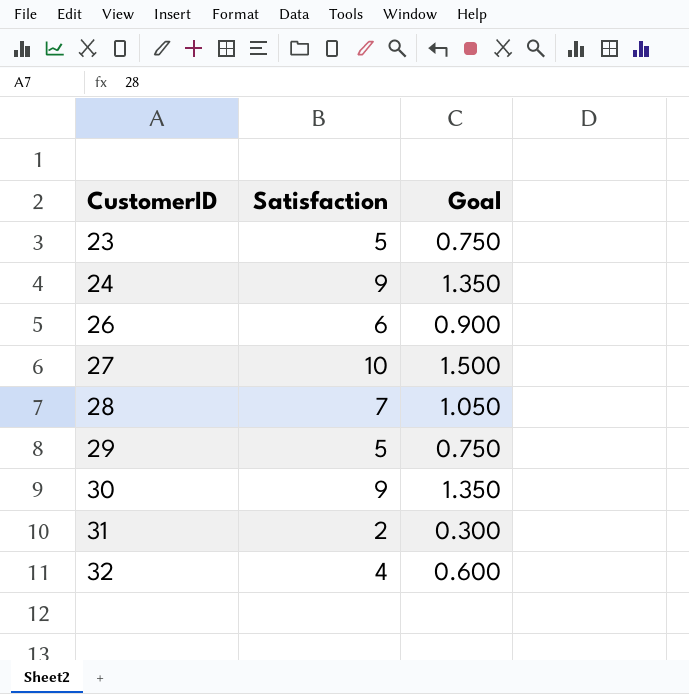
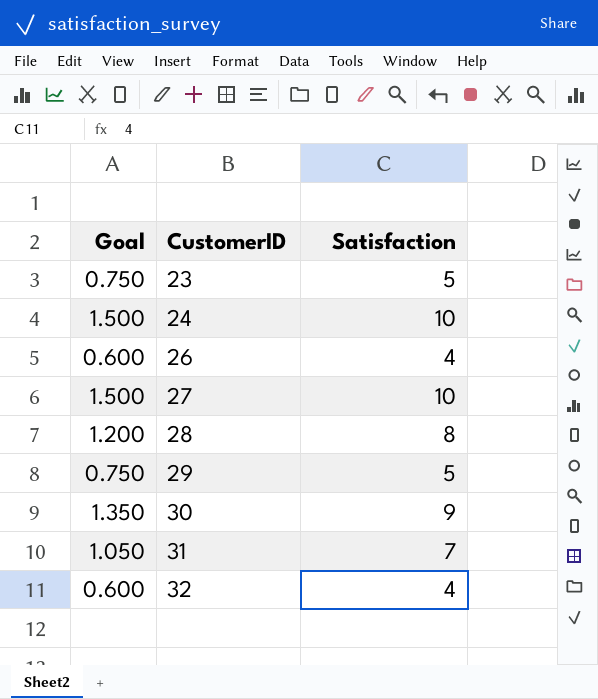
column Goal | position: 3 -> 1
24 | Goal: 1.350 -> 1.500
24 | Satisfaction: 9 -> 10
26 | Goal: 0.900 -> 0.600
26 | Satisfaction: 6 -> 4
28 | Goal: 1.050 -> 1.200
28 | Satisfaction: 7 -> 8
31 | Goal: 0.300 -> 1.050
31 | Satisfaction: 2 -> 7

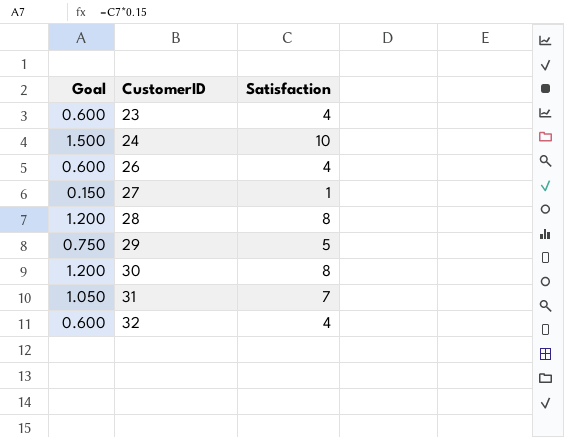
23 | Goal: 0.750 -> 0.600
23 | Satisfaction: 5 -> 4
27 | Goal: 1.500 -> 0.150
27 | Satisfaction: 10 -> 1
30 | Goal: 1.350 -> 1.200
30 | Satisfaction: 9 -> 8

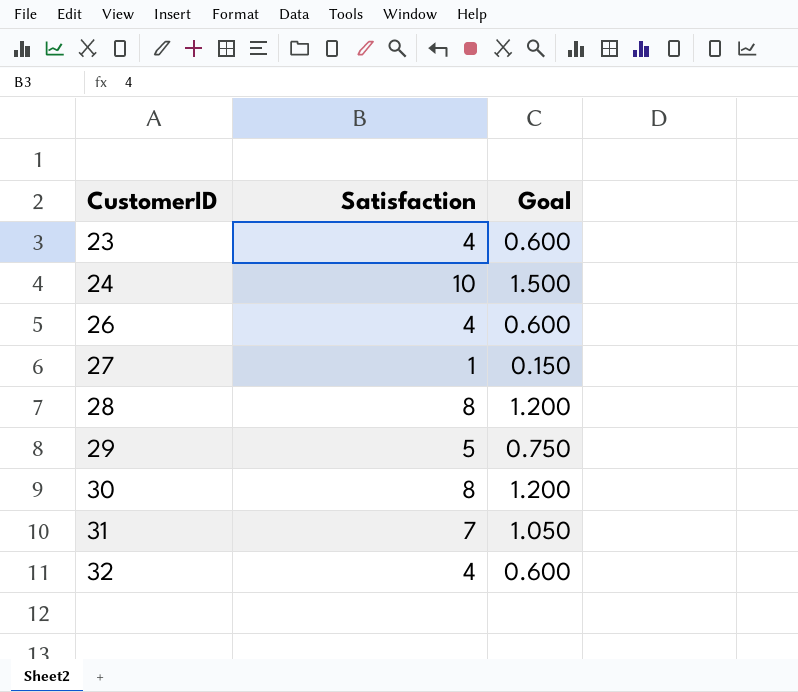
column Goal | position: 1 -> 3

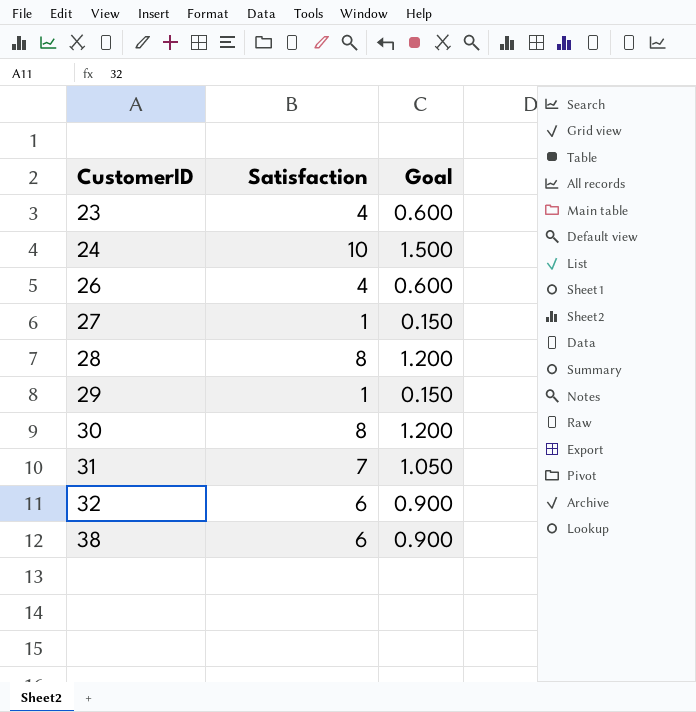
29 | Satisfaction: 5 -> 1
29 | Goal: 0.750 -> 0.150
32 | Satisfaction: 4 -> 6
32 | Goal: 0.600 -> 0.900
row 38: none -> 6 | 0.900

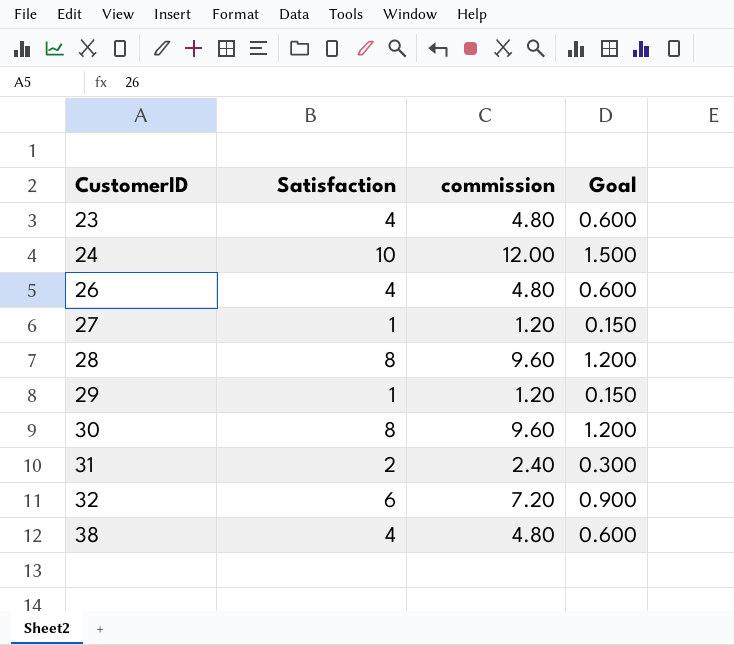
column commission | formula: none -> [Satisfaction] * 1.2
31 | Satisfaction: 7 -> 2
31 | Goal: 1.050 -> 0.300
38 | Satisfaction: 6 -> 4
38 | Goal: 0.900 -> 0.600

